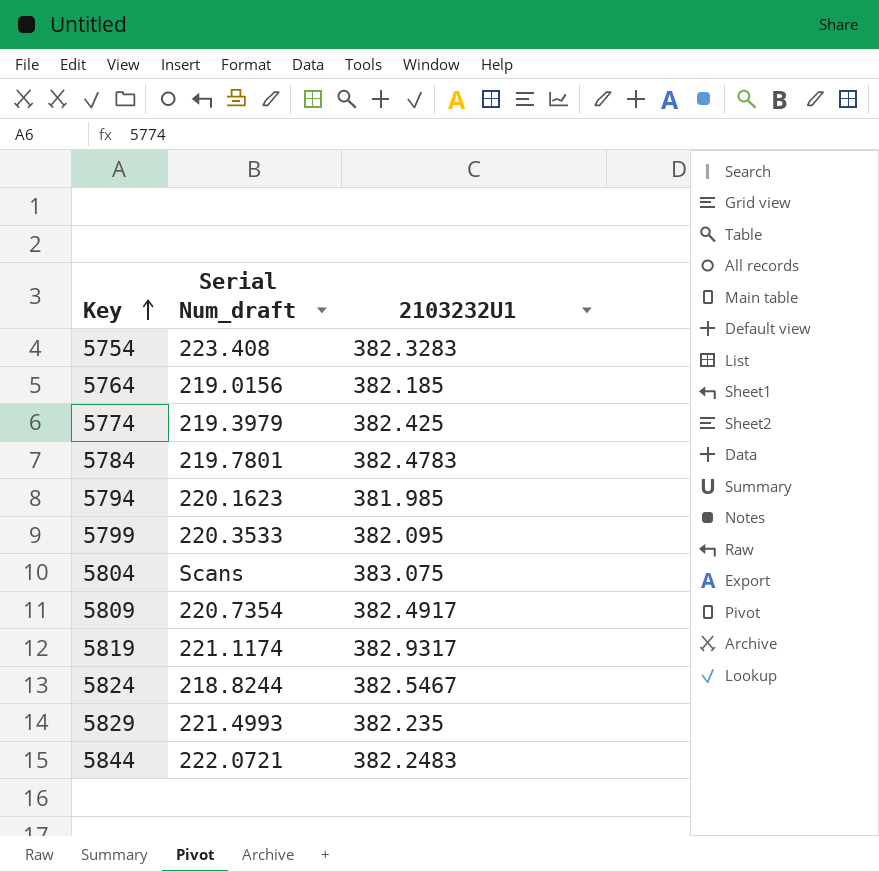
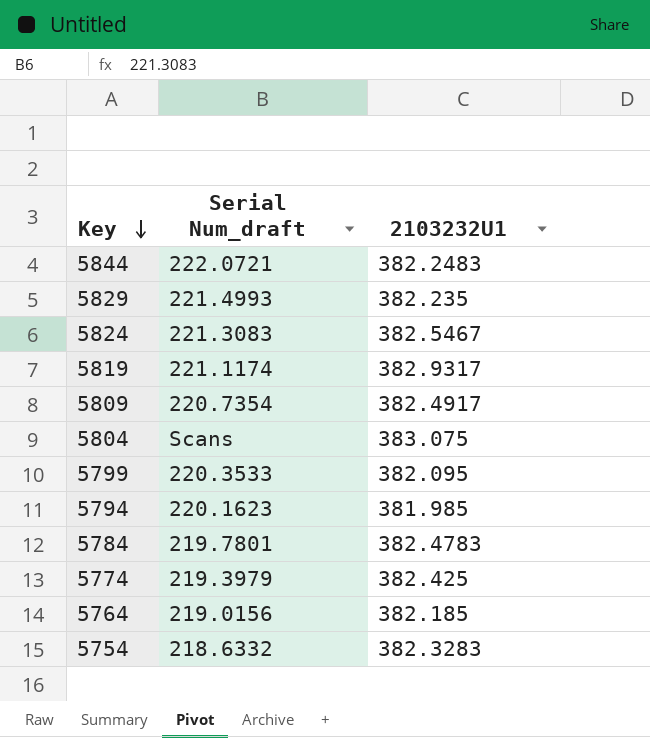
row order: Key ascending -> Key descending
5824 | Serial Num_draft: 218.8244 -> 221.3083
5754 | Serial Num_draft: 223.408 -> 218.6332

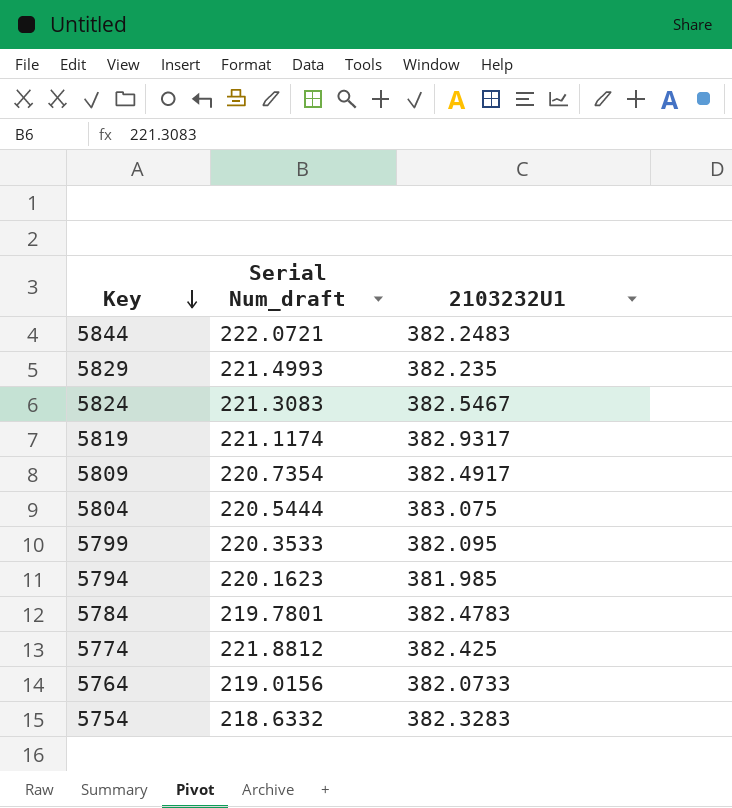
5804 | Serial Num_draft: Scans -> 220.5444
5774 | Serial Num_draft: 219.3979 -> 221.8812
5764 | 2103232U1: 382.185 -> 382.0733

